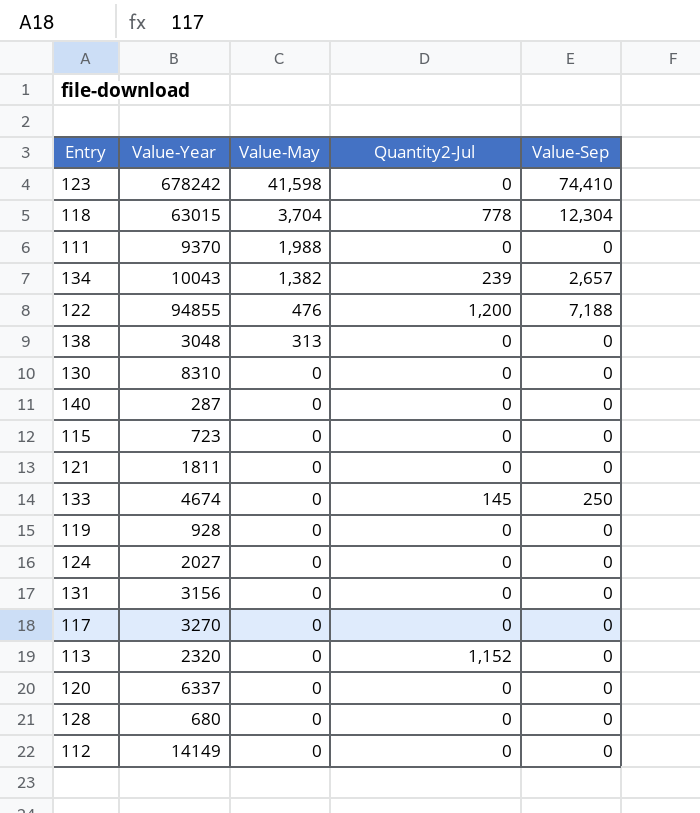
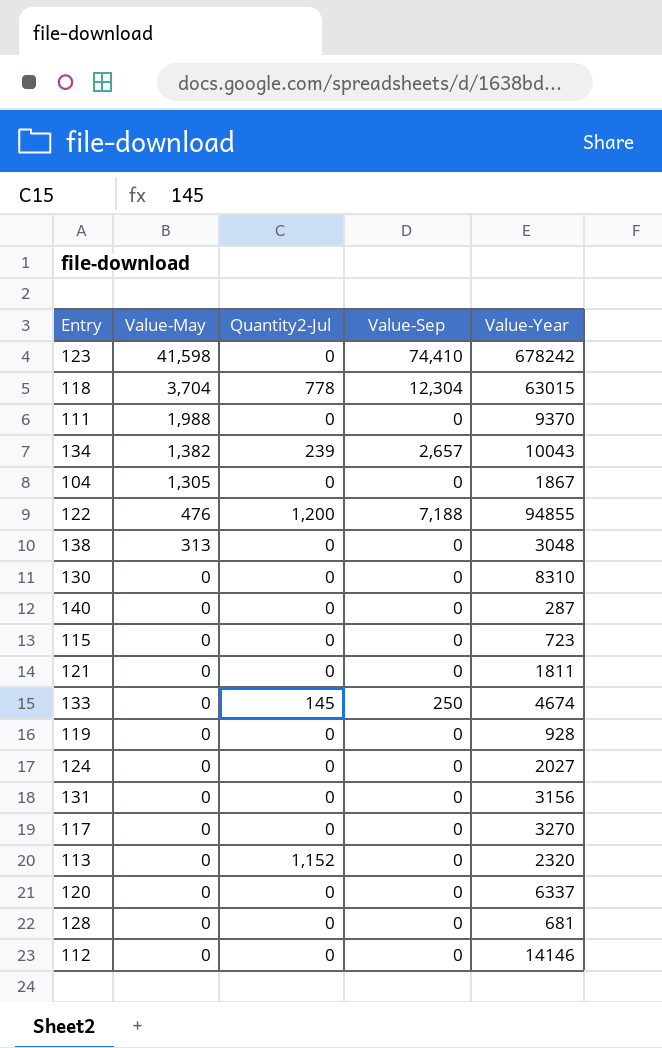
column Value-Year | position: 2 -> 5
row 104: none -> 1,305 | 0 | 0 | 1867
128 | Value-Year: 680 -> 681
112 | Value-Year: 14149 -> 14146

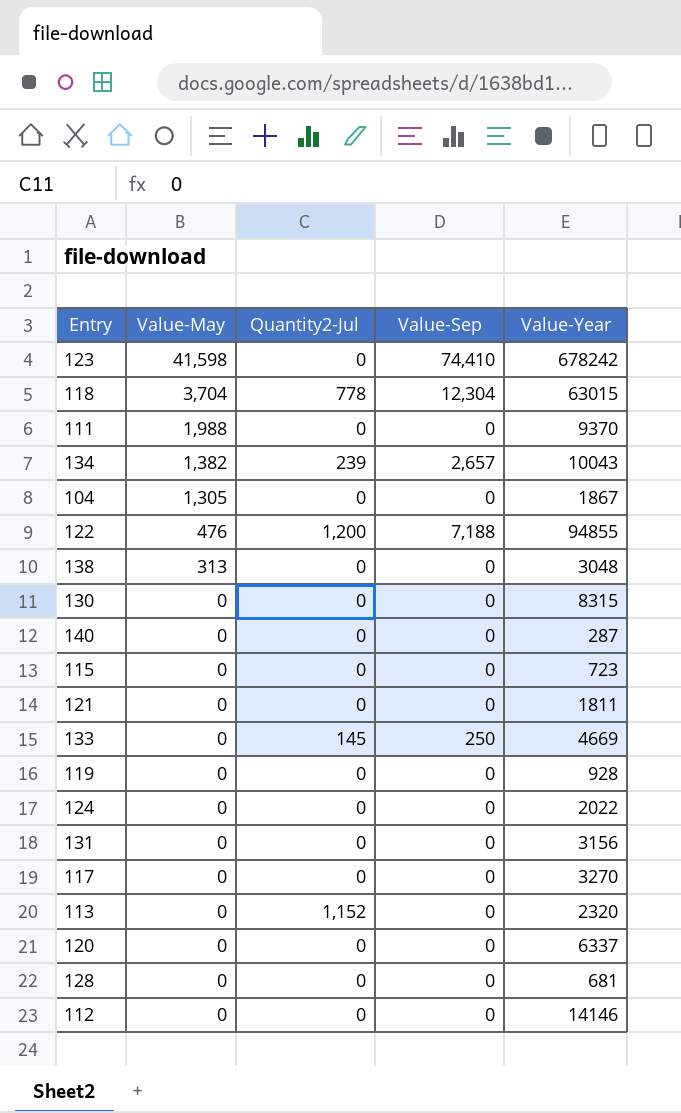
130 | Value-Year: 8310 -> 8315
133 | Value-Year: 4674 -> 4669
124 | Value-Year: 2027 -> 2022

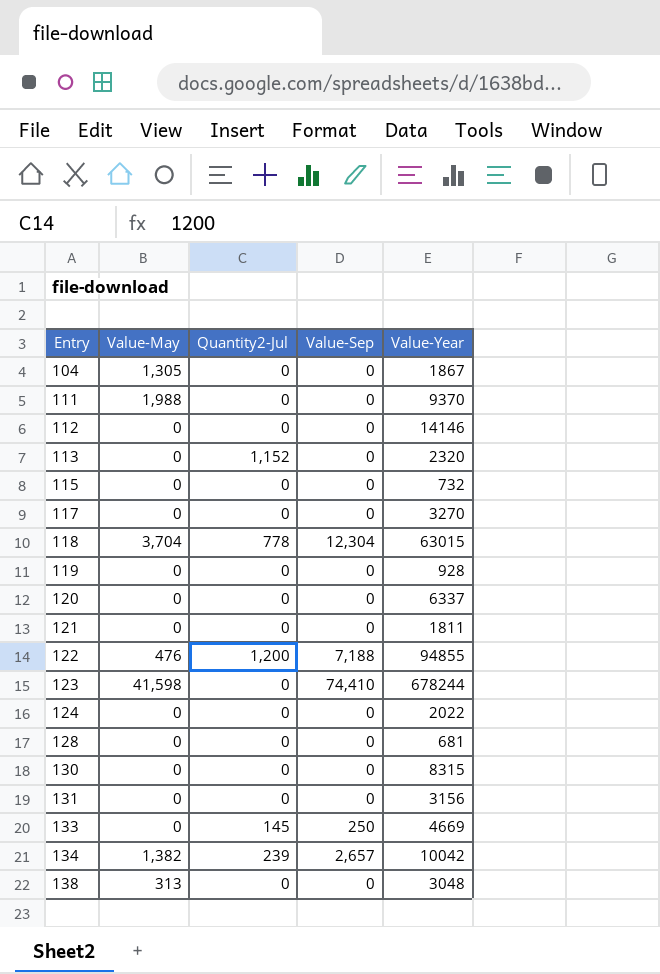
row order: Value-May descending -> Entry ascending
row 140: 0 | 0 | 0 | 287 -> none
115 | Value-Year: 723 -> 732
123 | Value-Year: 678242 -> 678244
134 | Value-Year: 10043 -> 10042

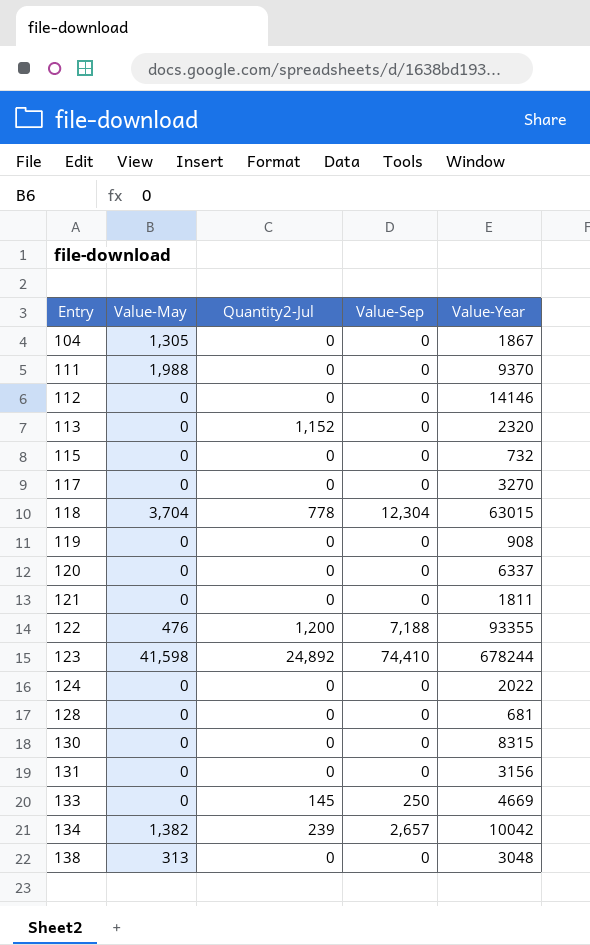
119 | Value-Year: 928 -> 908
122 | Value-Year: 94855 -> 93355
123 | Quantity2-Jul: 0 -> 24,892

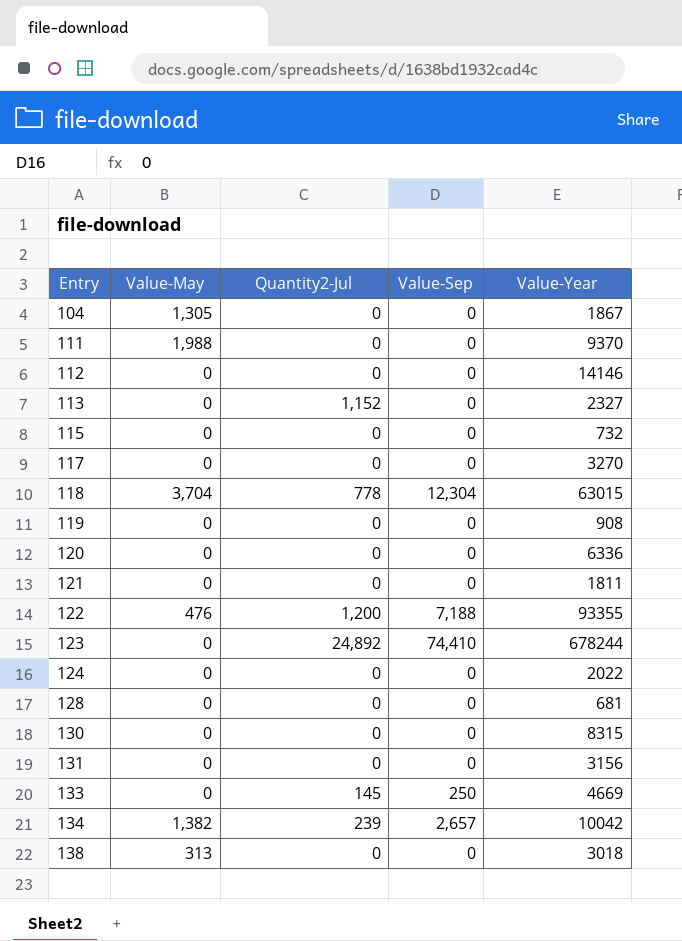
113 | Value-Year: 2320 -> 2327
120 | Value-Year: 6337 -> 6336
123 | Value-May: 41,598 -> 0
138 | Value-Year: 3048 -> 3018

